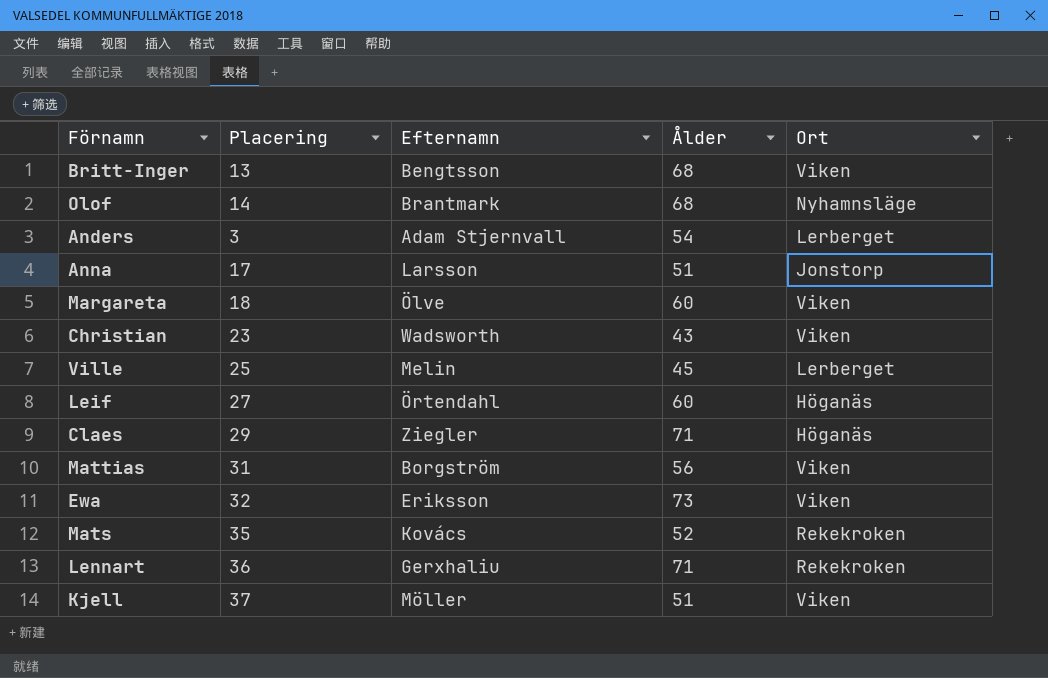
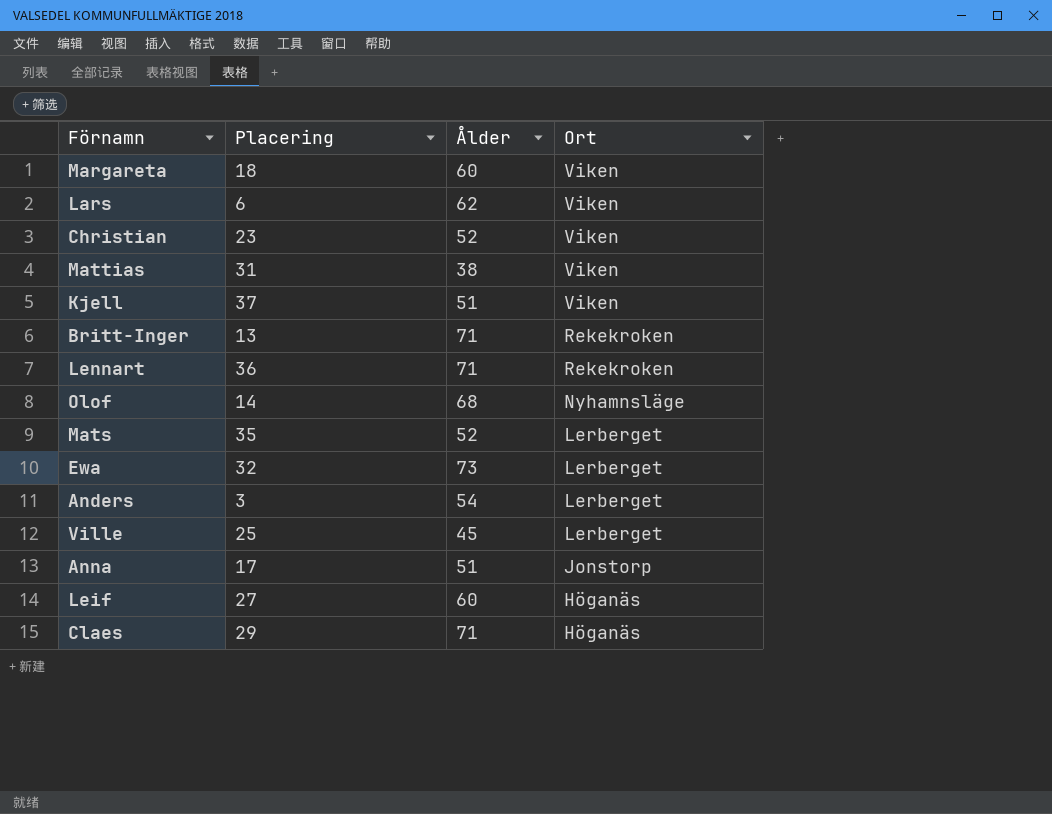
row order: none -> Ort descending
column Efternamn | position: 3 -> none
row Lars: none -> 6 | 62 | Viken
Christian | Ålder: 43 -> 52
Mattias | Ålder: 56 -> 38
Britt-Inger | Ålder: 68 -> 71
Britt-Inger | Ort: Viken -> Rekekroken
Mats | Ort: Rekekroken -> Lerberget
Ewa | Ort: Viken -> Lerberget

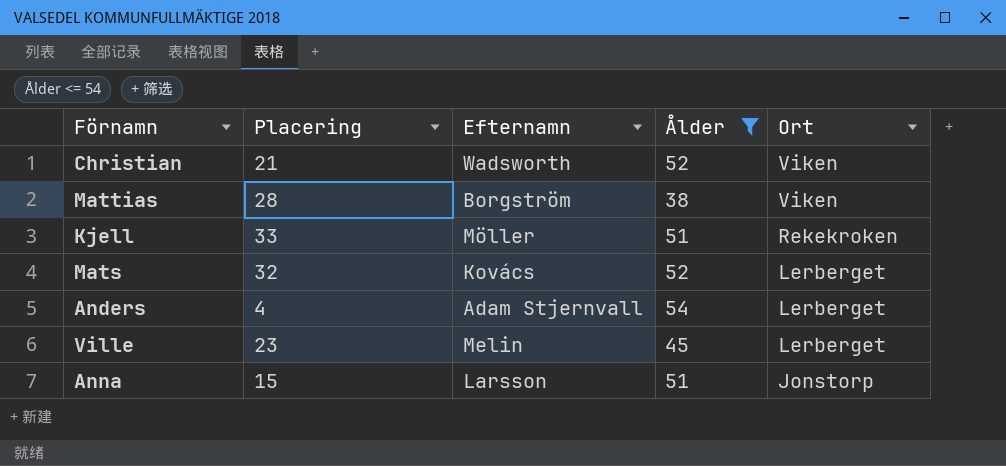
filter: none -> Ålder <= 54
column Efternamn | position: none -> 3
Christian | Placering: 23 -> 21
Mattias | Placering: 31 -> 28
Kjell | Placering: 37 -> 33
Kjell | Ort: Viken -> Rekekroken
Mats | Placering: 35 -> 32
Anders | Placering: 3 -> 4
Ville | Placering: 25 -> 23
Anna | Placering: 17 -> 15

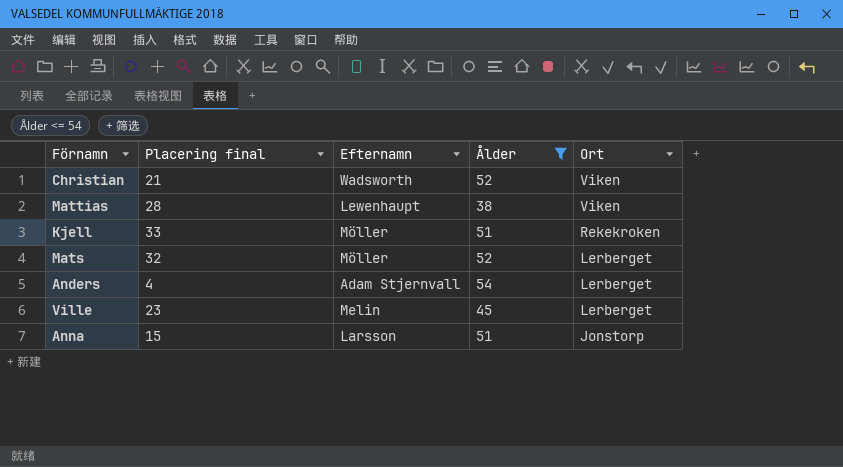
column name: Placering -> Placering final
Mattias | Efternamn: Borgström -> Lewenhaupt
Mats | Efternamn: Kovács -> Möller

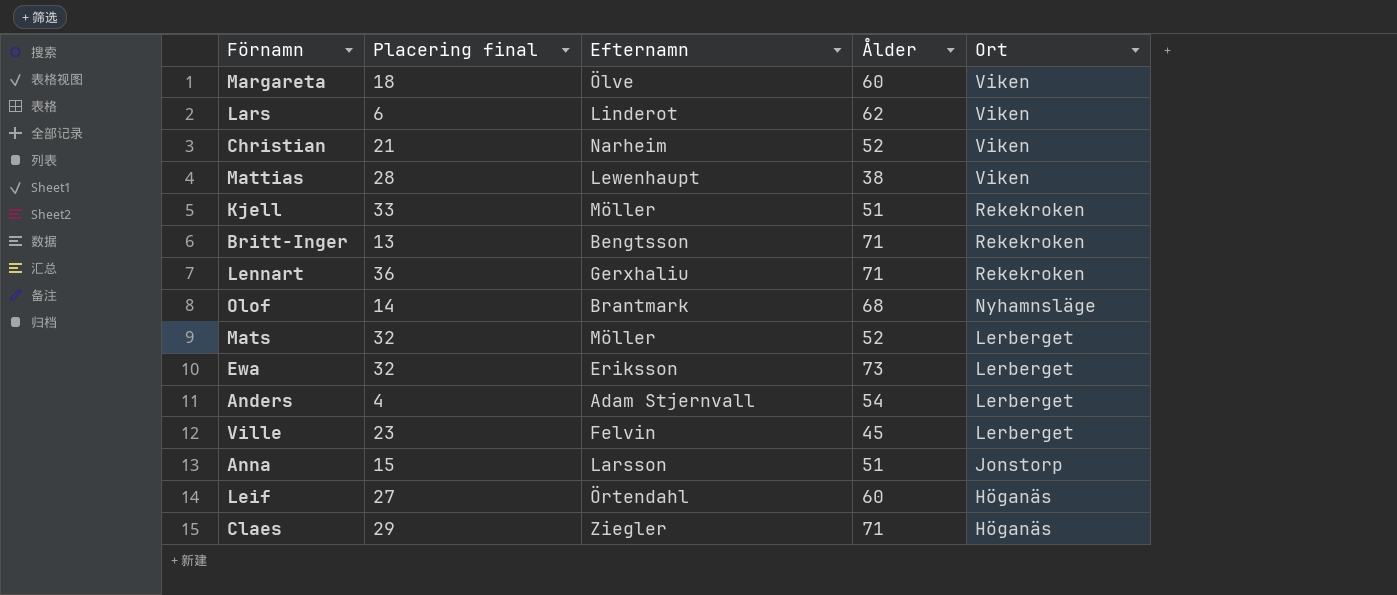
filter: Ålder <= 54 -> none
Christian | Efternamn: Wadsworth -> Narheim
Ville | Efternamn: Melin -> Felvin

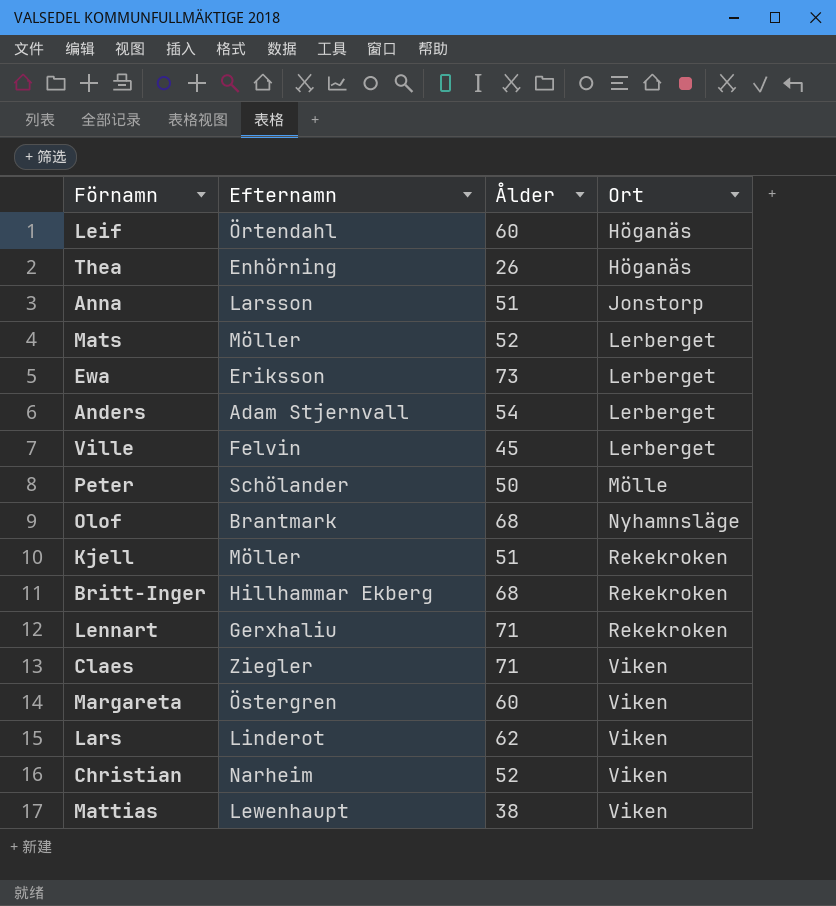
row order: Ort descending -> Ort ascending
column Placering final | position: 2 -> none
row Thea: none -> Enhörning | 26 | Höganäs
row Peter: none -> Schölander | 50 | Mölle
Britt-Inger | Efternamn: Bengtsson -> Hillhammar Ekberg
Britt-Inger | Ålder: 71 -> 68
Claes | Ort: Höganäs -> Viken
Margareta | Efternamn: Ölve -> Östergren

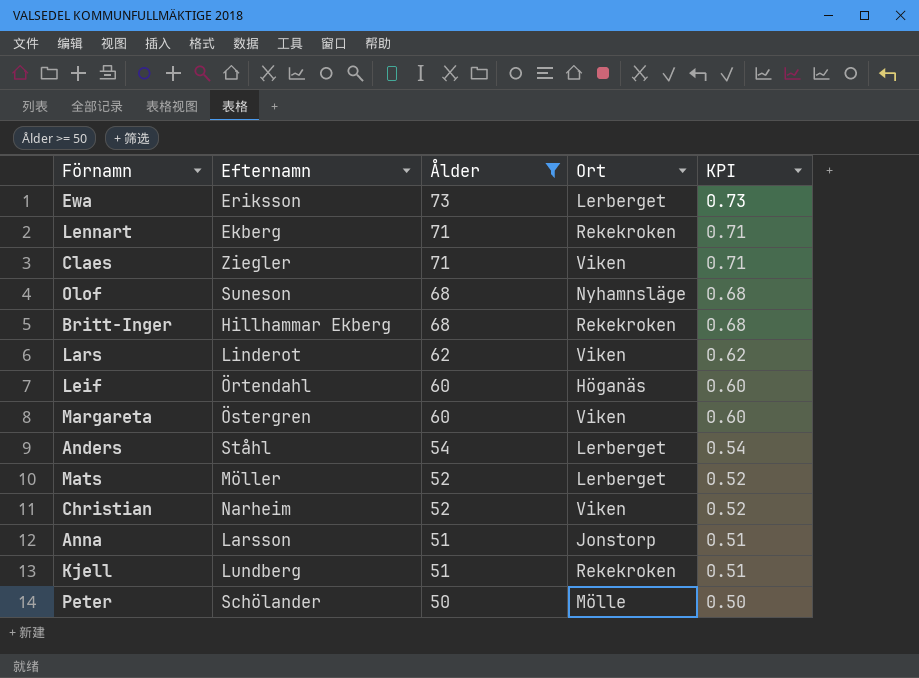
filter: none -> Ålder >= 50
row order: Ort ascending -> Ålder descending
column KPI | formula: none -> [Ålder] * 0.01
Lennart | Efternamn: Gerxhaliu -> Ekberg
Olof | Efternamn: Brantmark -> Suneson
Anders | Efternamn: Adam Stjernvall -> Ståhl
Kjell | Efternamn: Möller -> Lundberg

